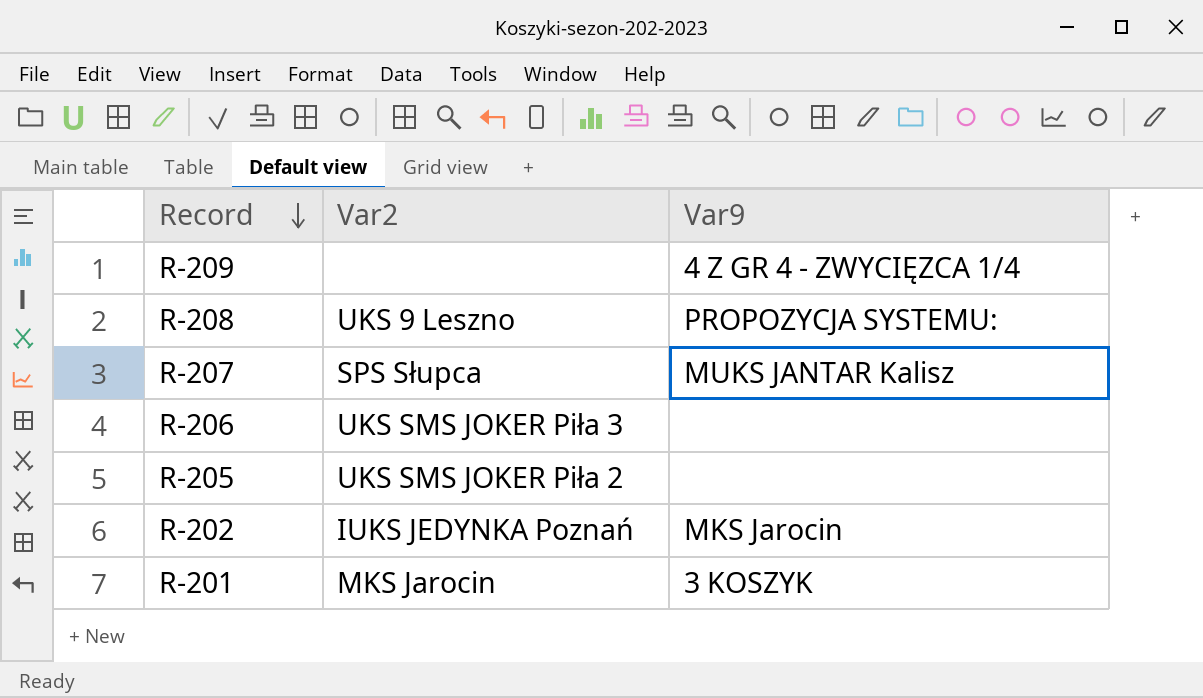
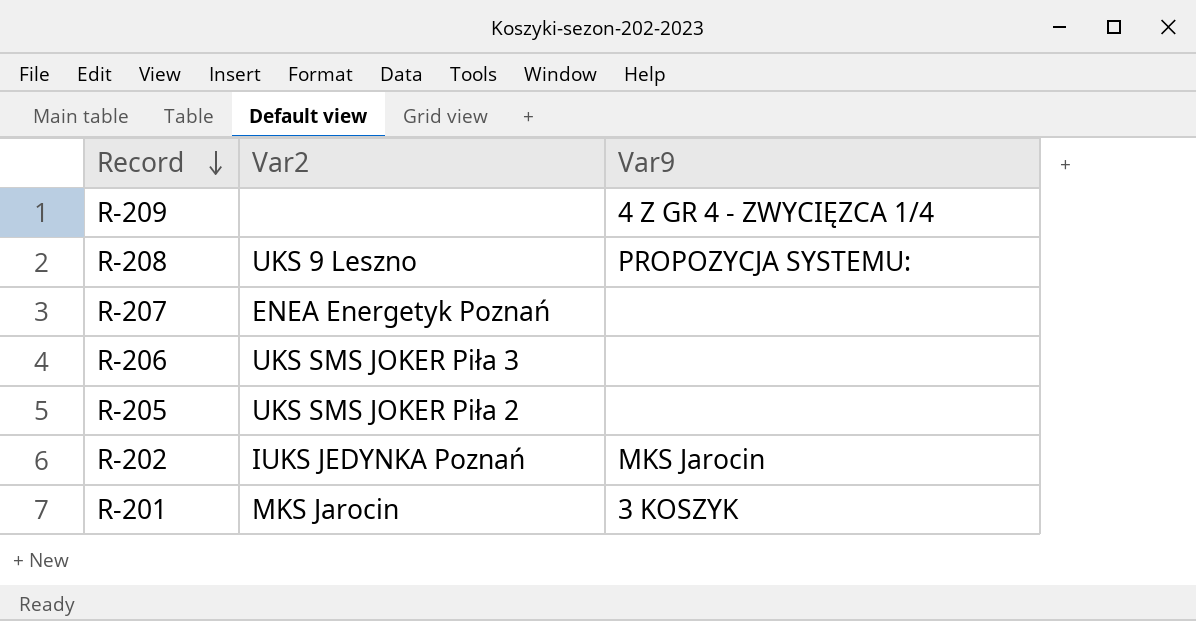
R-207 | Var2: SPS Słupca -> ENEA Energetyk Poznań
R-207 | Var9: MUKS JANTAR Kalisz -> none

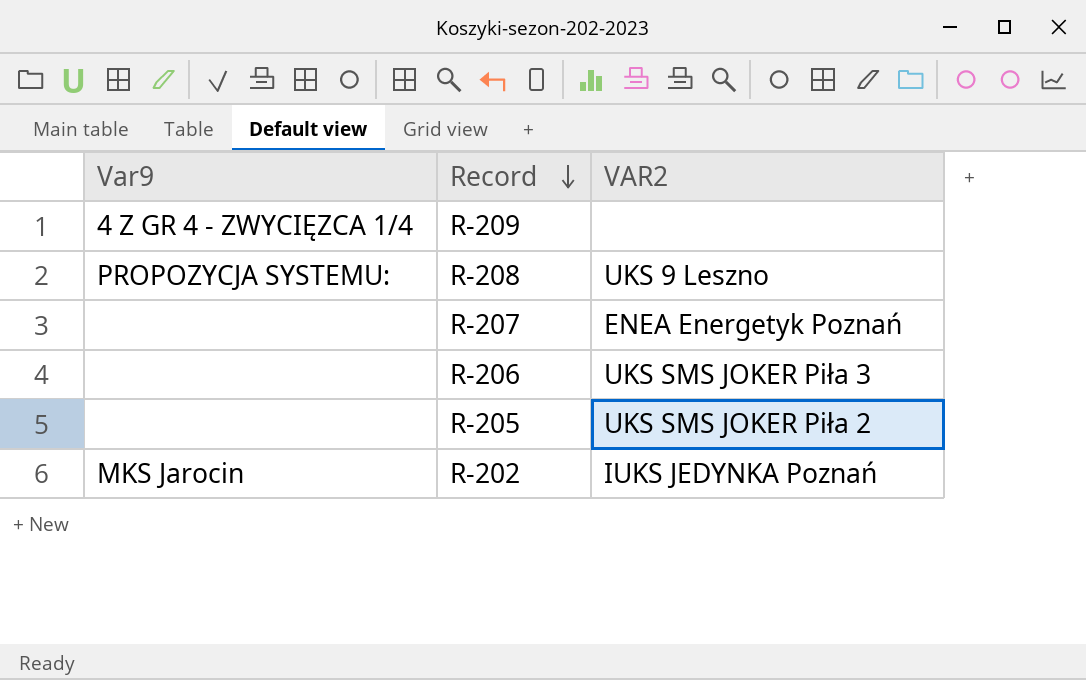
column Var9 | position: 3 -> 1
column name: Var2 -> VAR2
row R-201: MKS Jarocin | 3 KOSZYK -> none

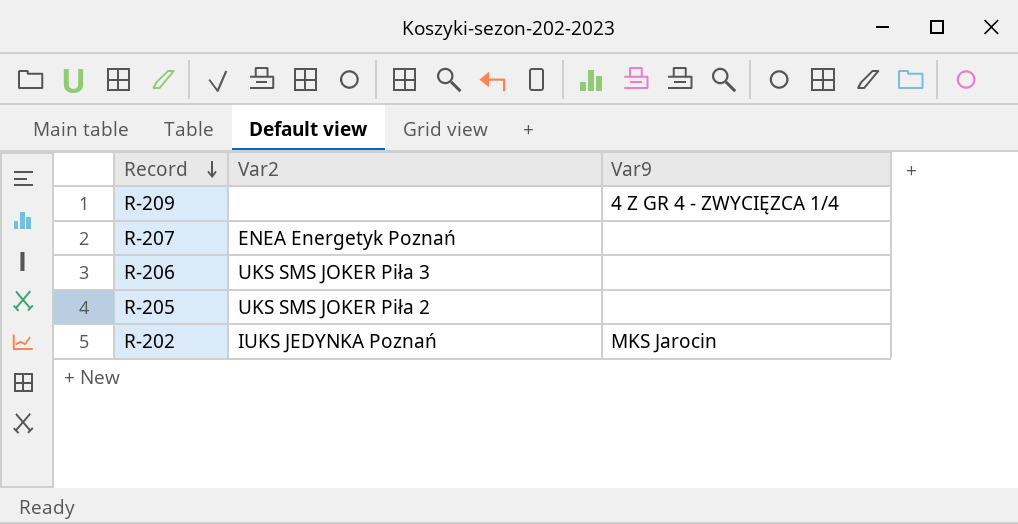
column name: VAR2 -> Var2
column Var9 | position: 1 -> 3
row R-208: PROPOZYCJA SYSTEMU: | UKS 9 Leszno -> none

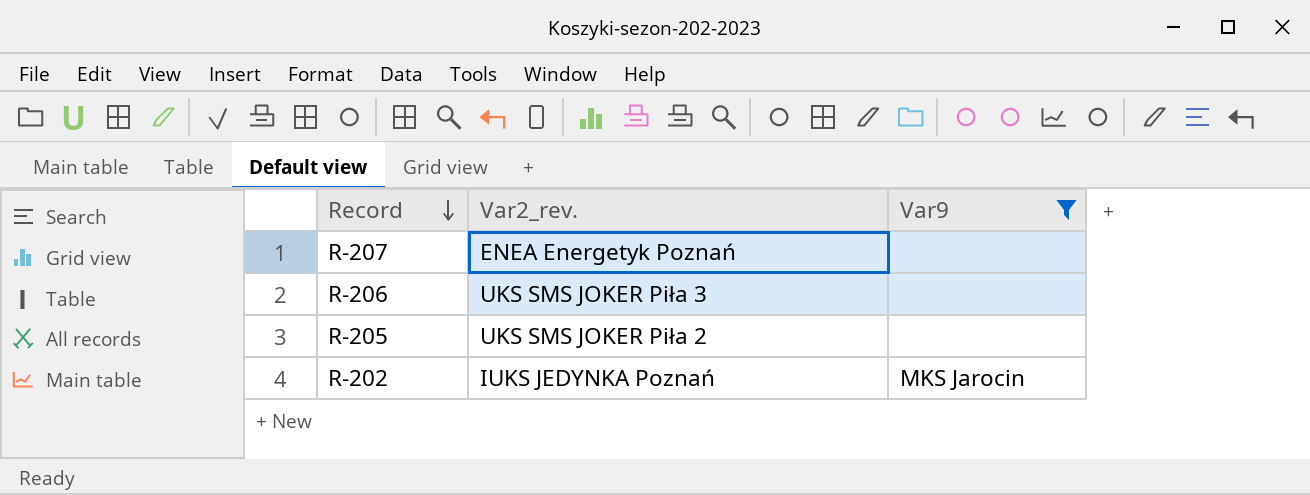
filter: none -> Var9 != 4 Z GR 4 - ZWYCIĘZCA 1/4
column name: Var2 -> Var2_rev.

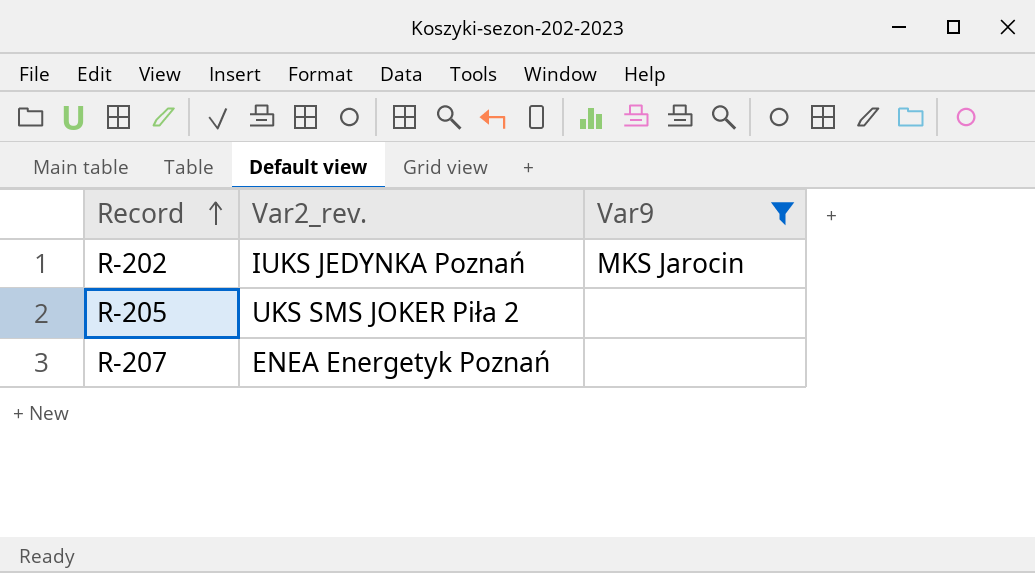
row order: Record descending -> Record ascending
row R-206: UKS SMS JOKER Piła 3 | none -> none

